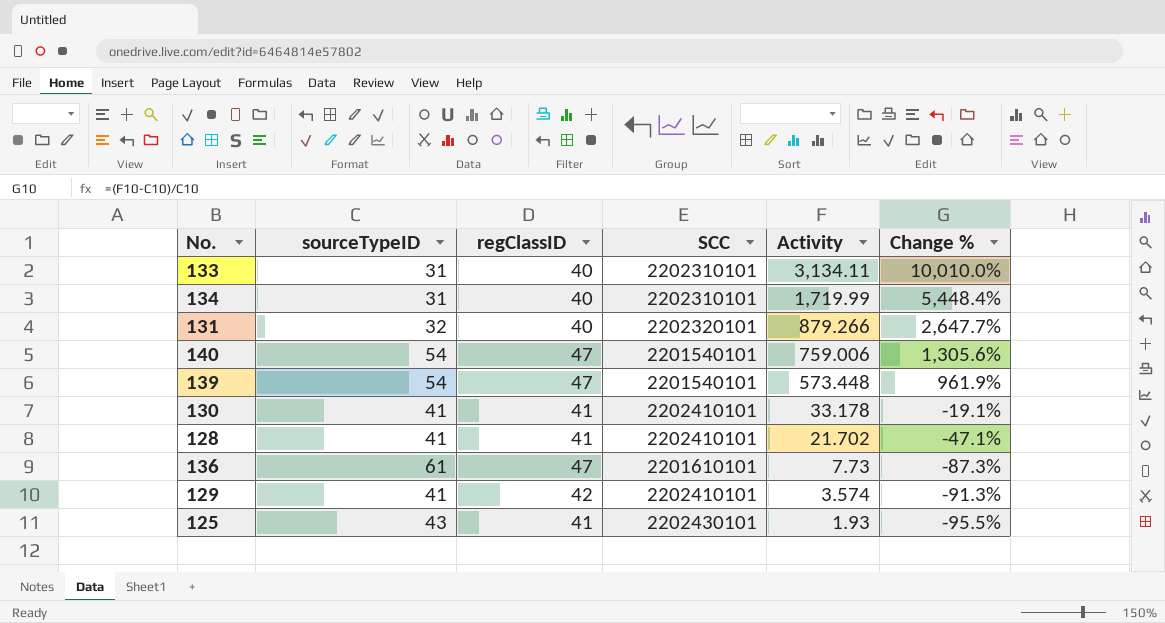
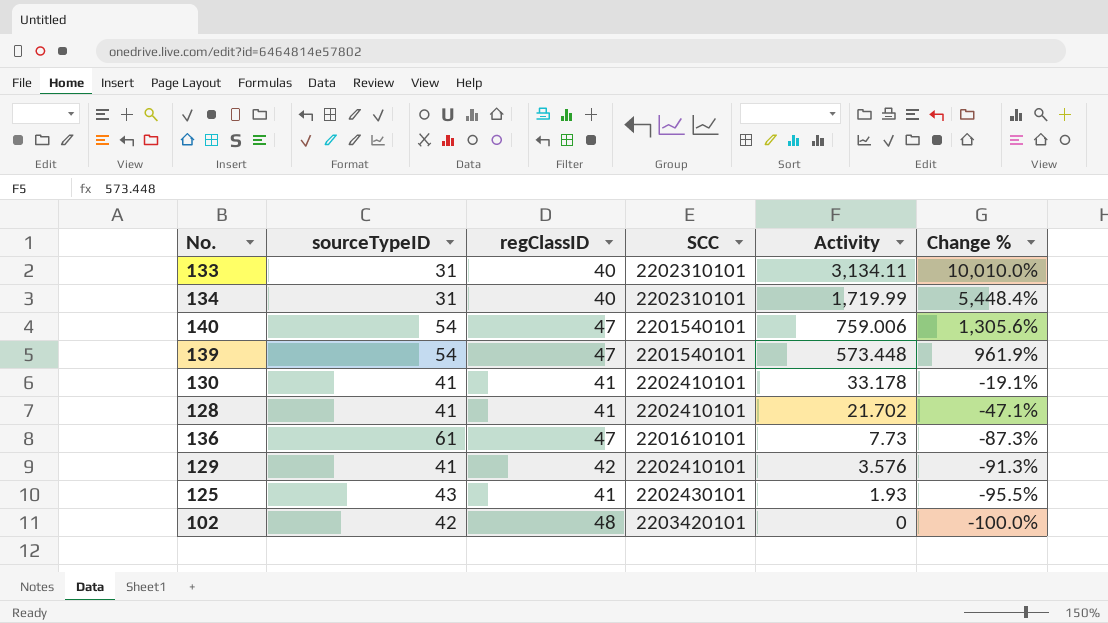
row 131: 32 | 40 | 2202320101 | 879.266 | 2,647.7% -> none
129 | Activity: 3.574 -> 3.576
row 102: none -> 42 | 48 | 2203420101 | 0 | -100.0%

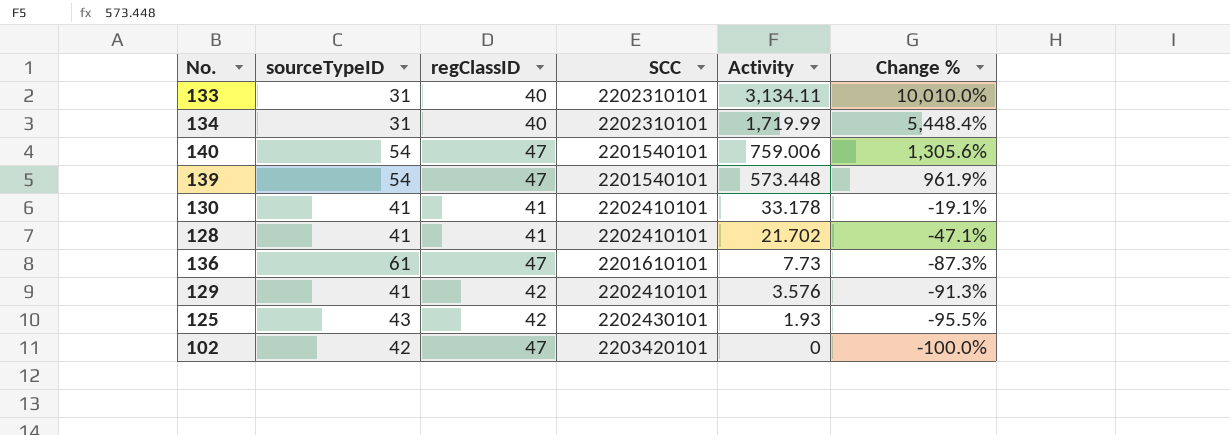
125 | regClassID: 41 -> 42
102 | regClassID: 48 -> 47

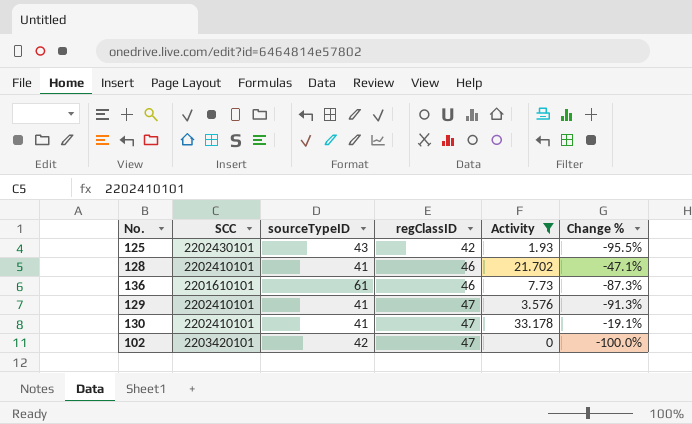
filter: none -> Activity <= 33.178
row order: Activity descending -> regClassID ascending
column SCC | position: 4 -> 2
128 | regClassID: 41 -> 46
136 | regClassID: 47 -> 46
129 | regClassID: 42 -> 47
130 | regClassID: 41 -> 47

